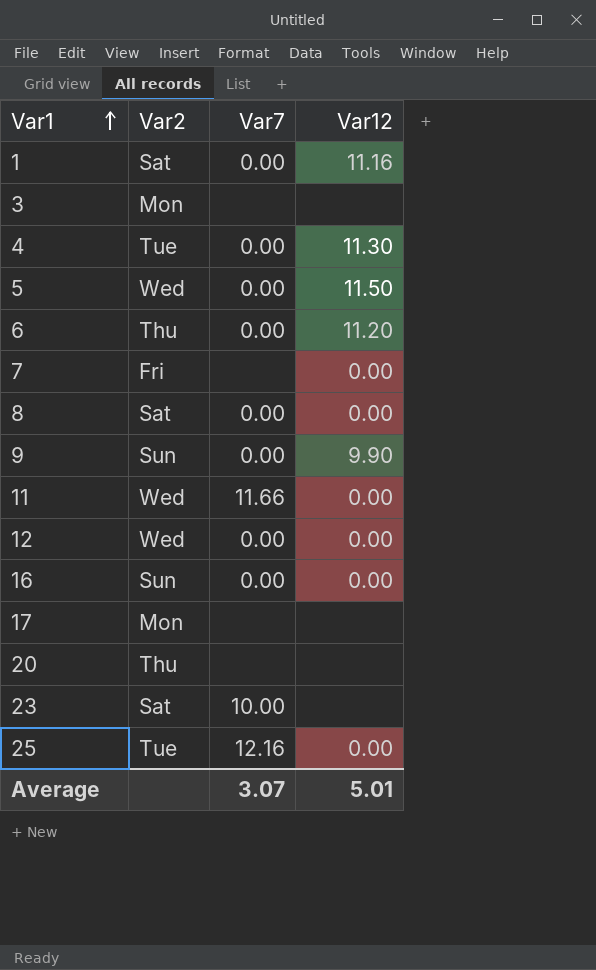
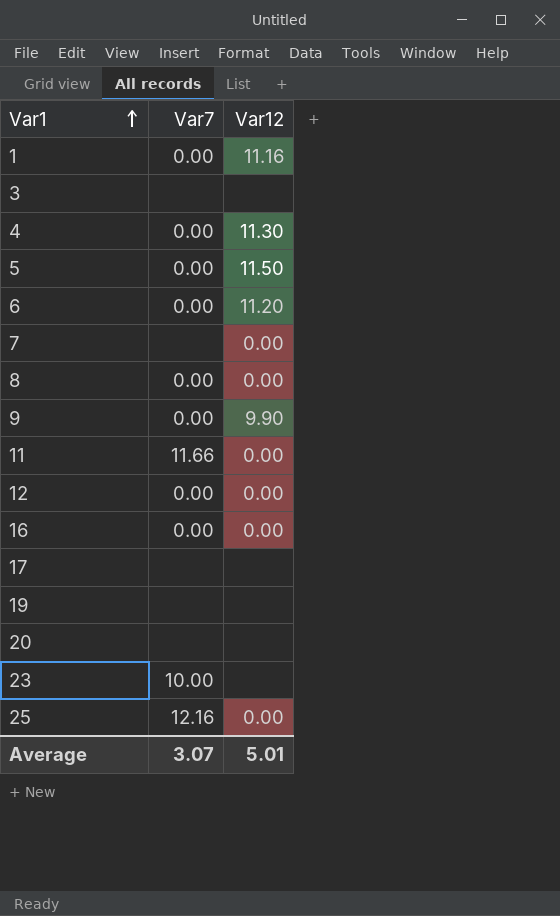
column Var2 | position: 2 -> none
row 19: none -> none | none

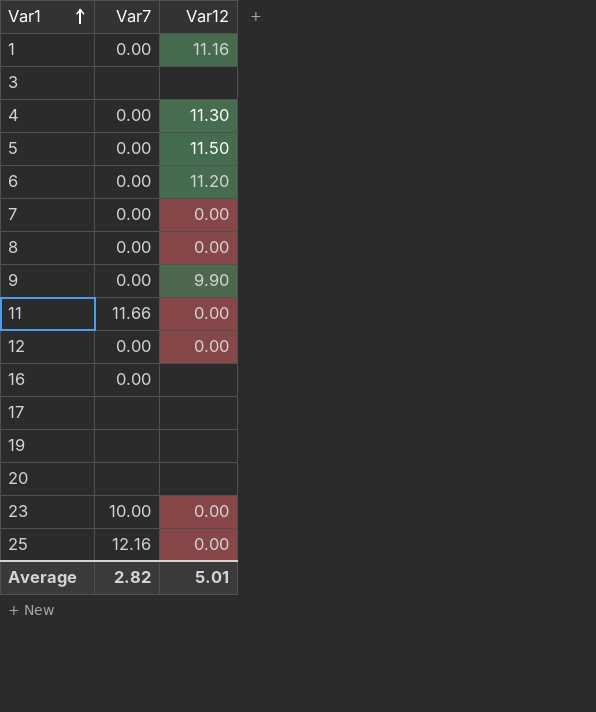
7 | Var7: none -> 0.00
16 | Var12: 0.00 -> none
23 | Var12: none -> 0.00
Average | Var7: 3.07 -> 2.82

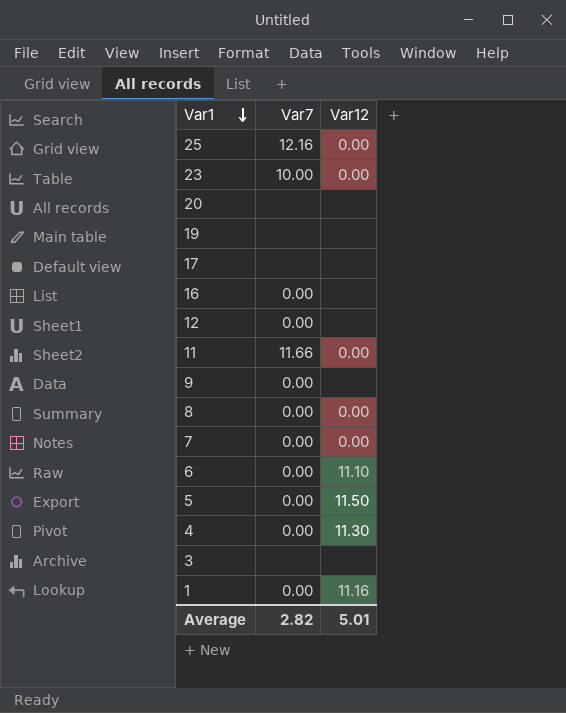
row order: Var1 ascending -> Var1 descending
12 | Var12: 0.00 -> none
9 | Var12: 9.90 -> none
6 | Var12: 11.20 -> 11.10

